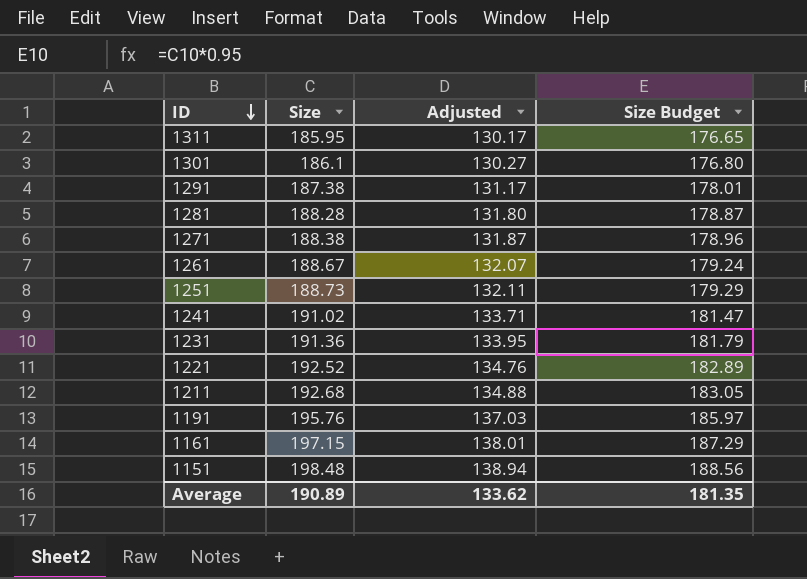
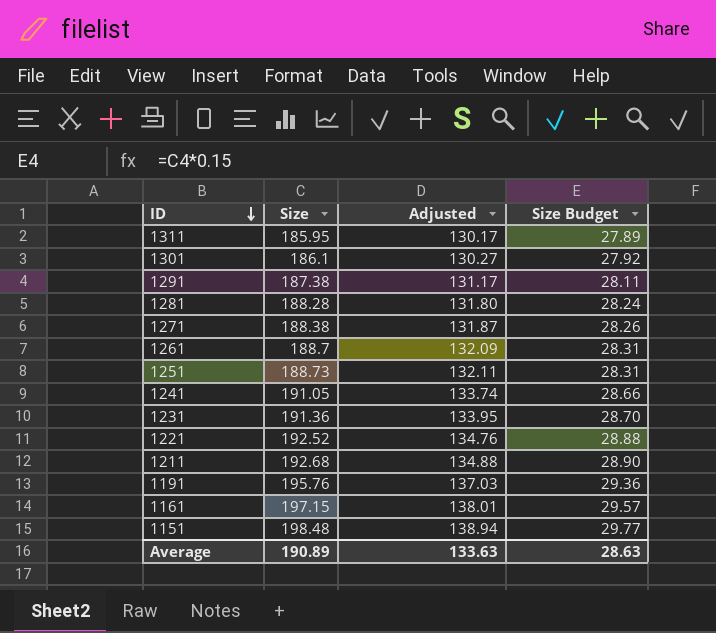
column Size Budget | formula: [Size] * 0.95 -> [Size] * 0.15
1261 | Size: 188.67 -> 188.7
1261 | Adjusted: 132.07 -> 132.09
1241 | Size: 191.02 -> 191.05
1241 | Adjusted: 133.71 -> 133.74
Average | Adjusted: 133.62 -> 133.63
Average | Size Budget: 181.35 -> 28.63

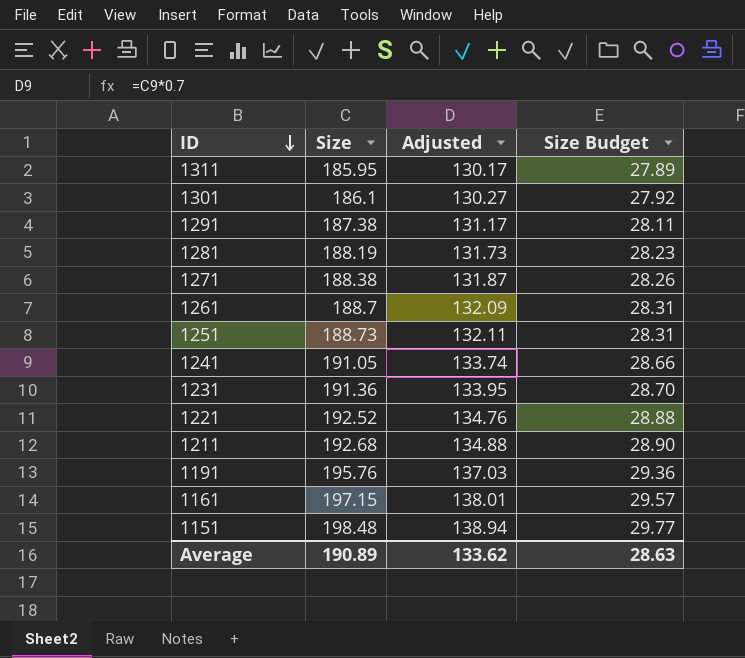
1281 | Size: 188.28 -> 188.19
1281 | Adjusted: 131.80 -> 131.73
1281 | Size Budget: 28.24 -> 28.23
Average | Adjusted: 133.63 -> 133.62

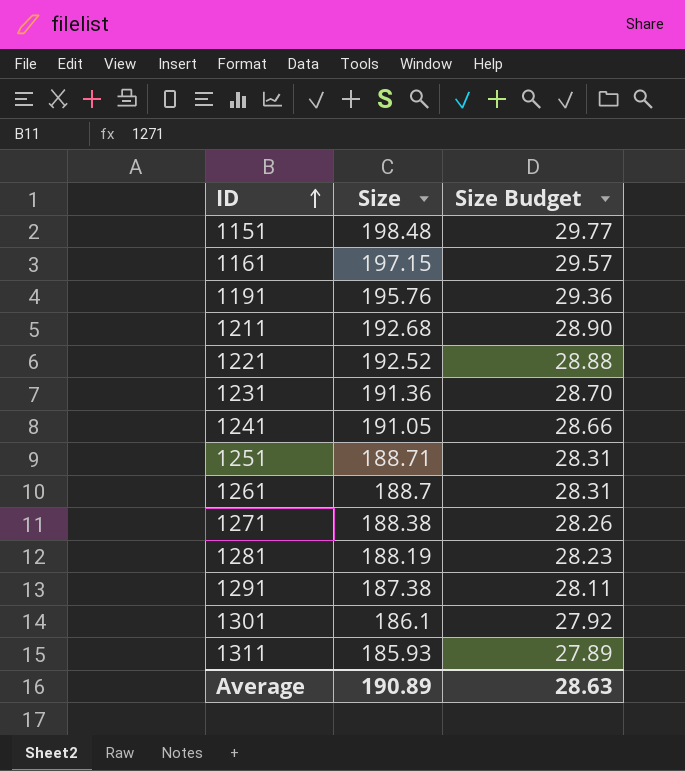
row order: ID descending -> ID ascending
column Adjusted | formula: [Size] * 0.7 -> none
1251 | Size: 188.73 -> 188.71
1311 | Size: 185.95 -> 185.93

